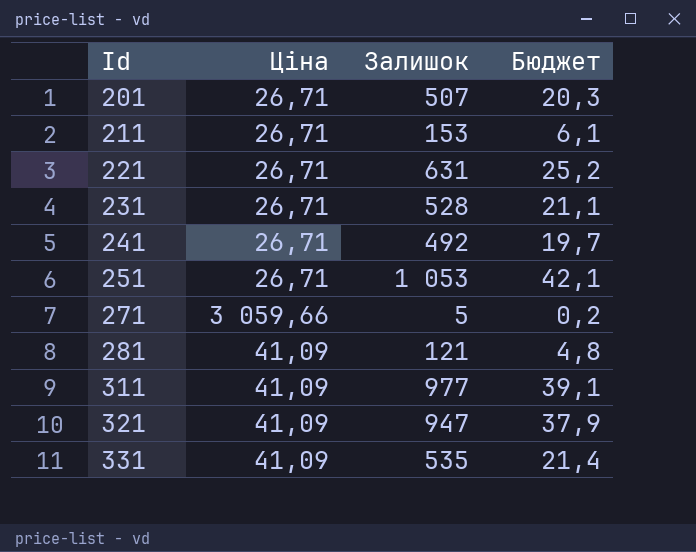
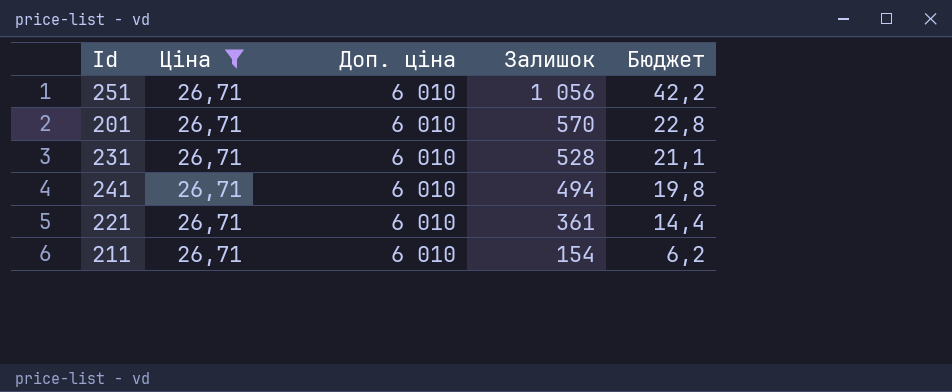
filter: none -> Ціна = 26,71
row order: Id ascending -> Залишок descending
column Доп. ціна | position: none -> 3
251 | Залишок: 1 053 -> 1 056
251 | Бюджет: 42,1 -> 42,2
201 | Залишок: 507 -> 570
201 | Бюджет: 20,3 -> 22,8
241 | Залишок: 492 -> 494
241 | Бюджет: 19,7 -> 19,8
221 | Залишок: 631 -> 361
221 | Бюджет: 25,2 -> 14,4
211 | Залишок: 153 -> 154
211 | Бюджет: 6,1 -> 6,2

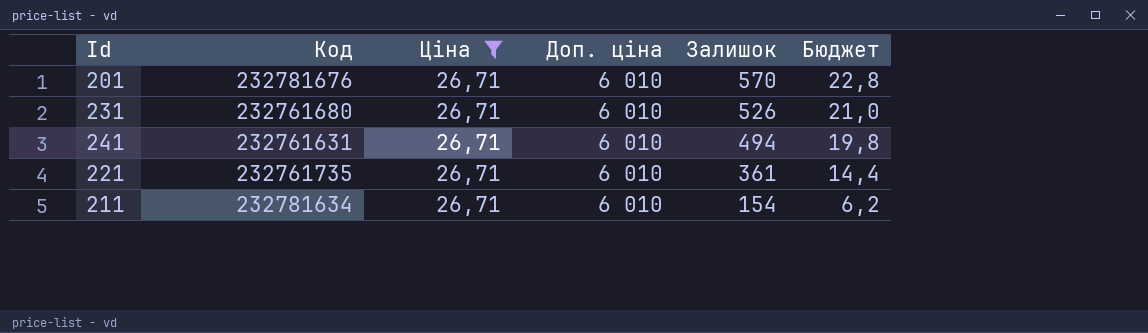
column Код | position: none -> 2
row 251: 26,71 | 6 010 | 1 056 | 42,2 -> none
231 | Залишок: 528 -> 526
231 | Бюджет: 21,1 -> 21,0

